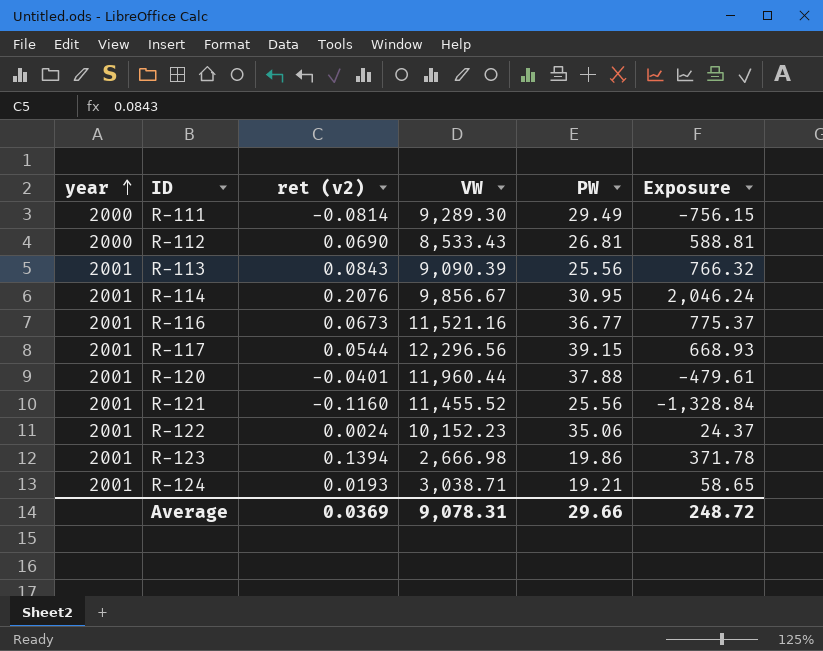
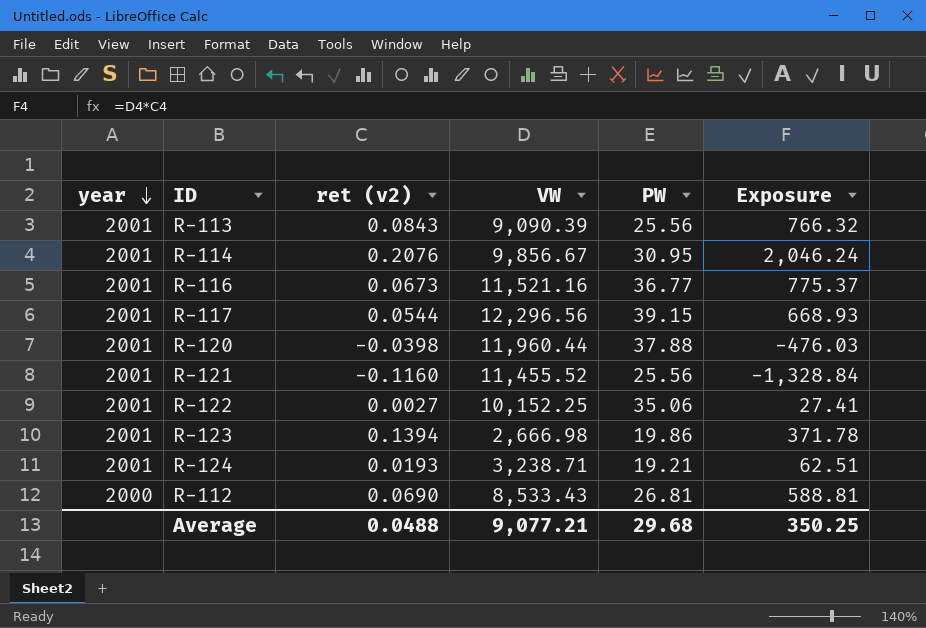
row order: year ascending -> year descending
row R-111: 2000 | -0.0814 | 9,289.30 | 29.49 | -756.15 -> none
R-120 | ret (v2): -0.0401 -> -0.0398
R-120 | Exposure: -479.61 -> -476.03
R-122 | ret (v2): 0.0024 -> 0.0027
R-122 | VW: 10,152.23 -> 10,152.25
R-122 | Exposure: 24.37 -> 27.41
R-124 | VW: 3,038.71 -> 3,238.71
R-124 | Exposure: 58.65 -> 62.51
Average | ret (v2): 0.0369 -> 0.0488
Average | VW: 9,078.31 -> 9,077.21
Average | PW: 29.66 -> 29.68
Average | Exposure: 248.72 -> 350.25

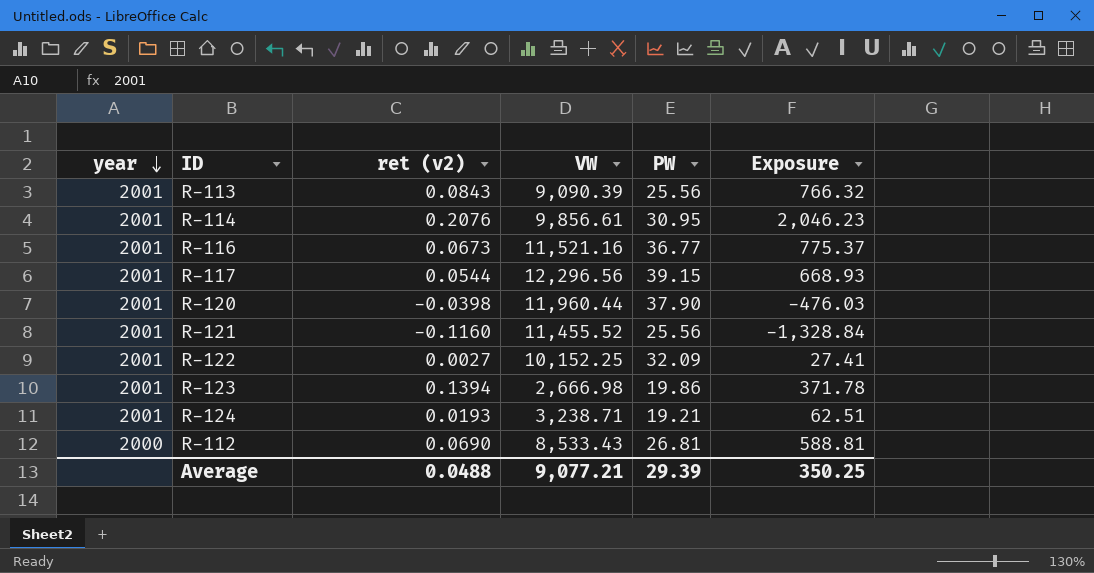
R-114 | VW: 9,856.67 -> 9,856.61
R-114 | Exposure: 2,046.24 -> 2,046.23
R-120 | PW: 37.88 -> 37.90
R-122 | PW: 35.06 -> 32.09
Average | PW: 29.68 -> 29.39

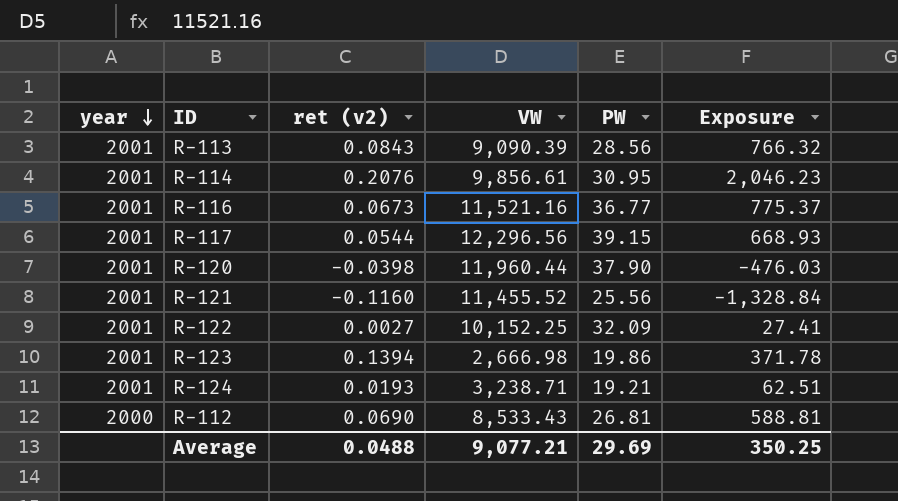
R-113 | PW: 25.56 -> 28.56
Average | PW: 29.39 -> 29.69

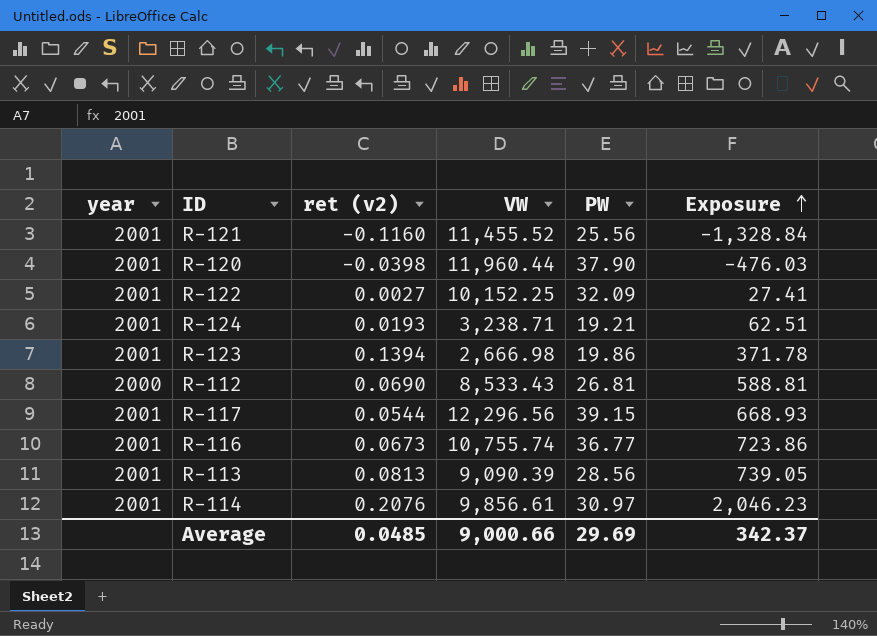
row order: year descending -> Exposure ascending
R-116 | VW: 11,521.16 -> 10,755.74
R-116 | Exposure: 775.37 -> 723.86
R-113 | ret (v2): 0.0843 -> 0.0813
R-113 | Exposure: 766.32 -> 739.05
R-114 | PW: 30.95 -> 30.97
Average | ret (v2): 0.0488 -> 0.0485
Average | VW: 9,077.21 -> 9,000.66
Average | Exposure: 350.25 -> 342.37

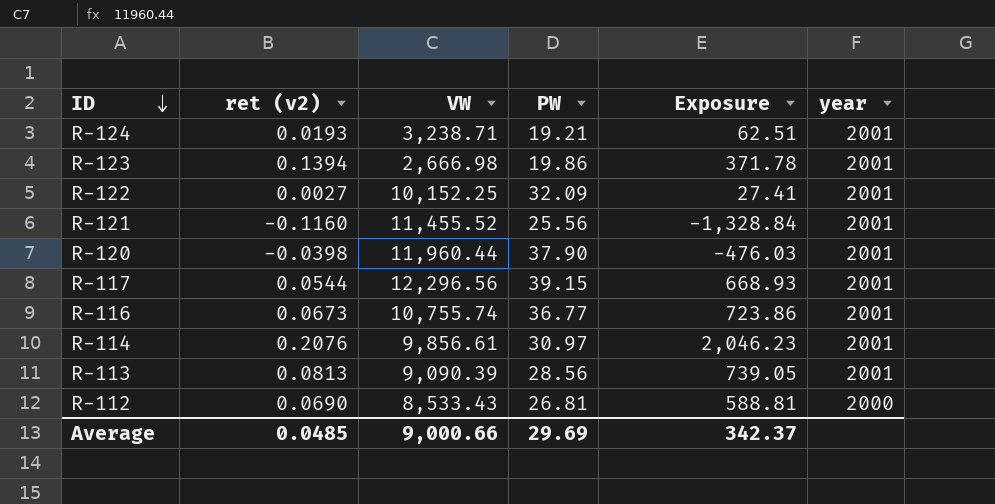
row order: Exposure ascending -> ID descending
column year | position: 1 -> 6

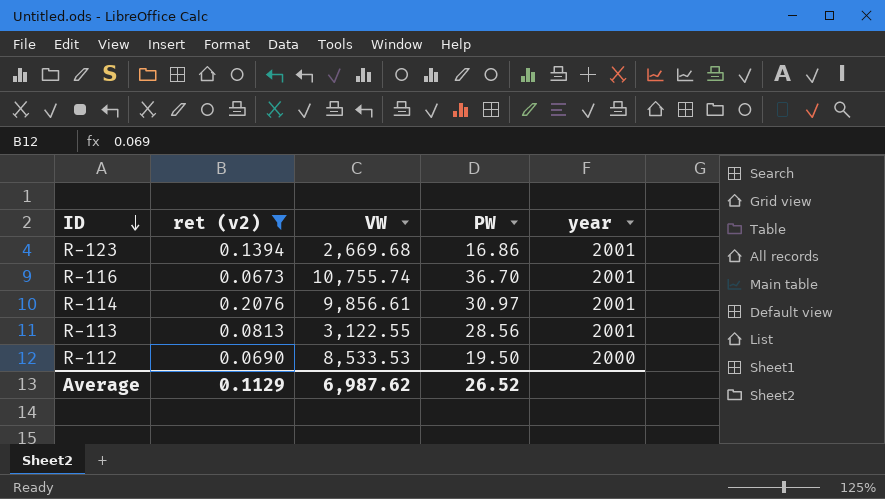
filter: none -> ret (v2) >= 0.0673
column Exposure | formula: [ret (v2)] * [VW] -> none
R-123 | VW: 2,666.98 -> 2,669.68
R-123 | PW: 19.86 -> 16.86
R-116 | PW: 36.77 -> 36.70
R-113 | VW: 9,090.39 -> 3,122.55
R-112 | VW: 8,533.43 -> 8,533.53
R-112 | PW: 26.81 -> 19.50
Average | ret (v2): 0.0485 -> 0.1129
Average | VW: 9,000.66 -> 6,987.62
Average | PW: 29.69 -> 26.52

